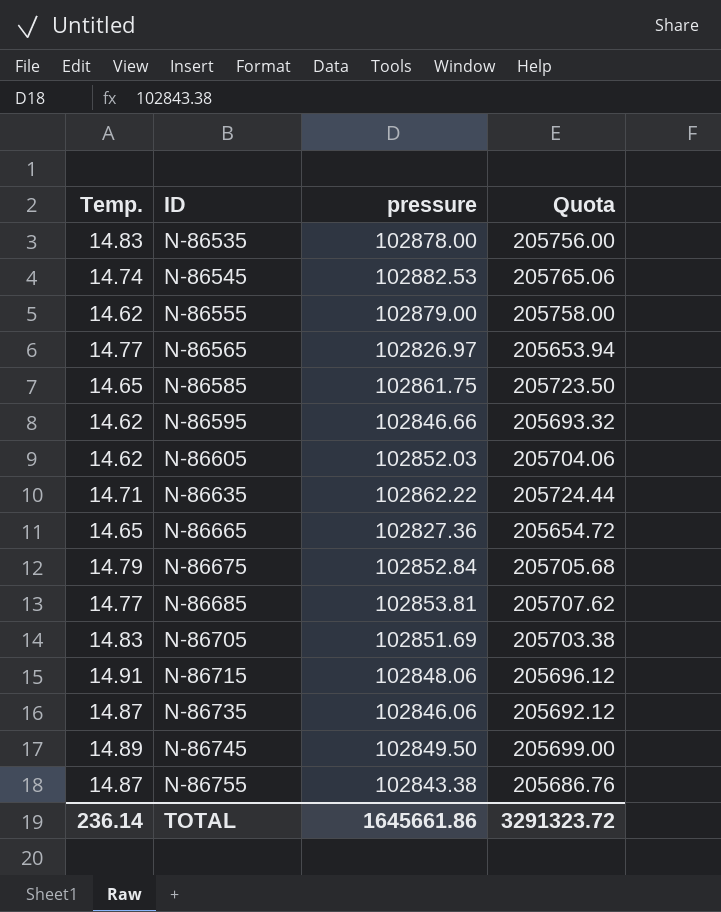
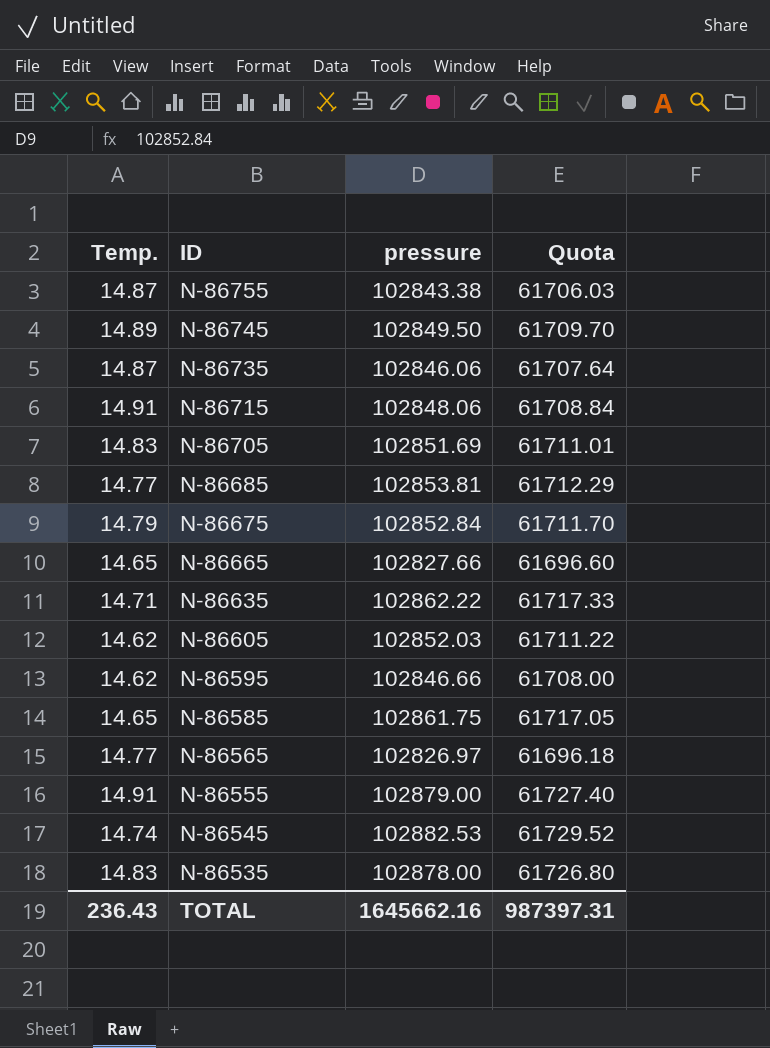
row order: ID ascending -> ID descending
column Quota | formula: [pressure] * 2 -> [pressure] * 0.6
N-86665 | pressure: 102827.36 -> 102827.66
N-86555 | Temp.: 14.62 -> 14.91
TOTAL | Temp.: 236.14 -> 236.43
TOTAL | pressure: 1645661.86 -> 1645662.16
TOTAL | Quota: 3291323.72 -> 987397.31

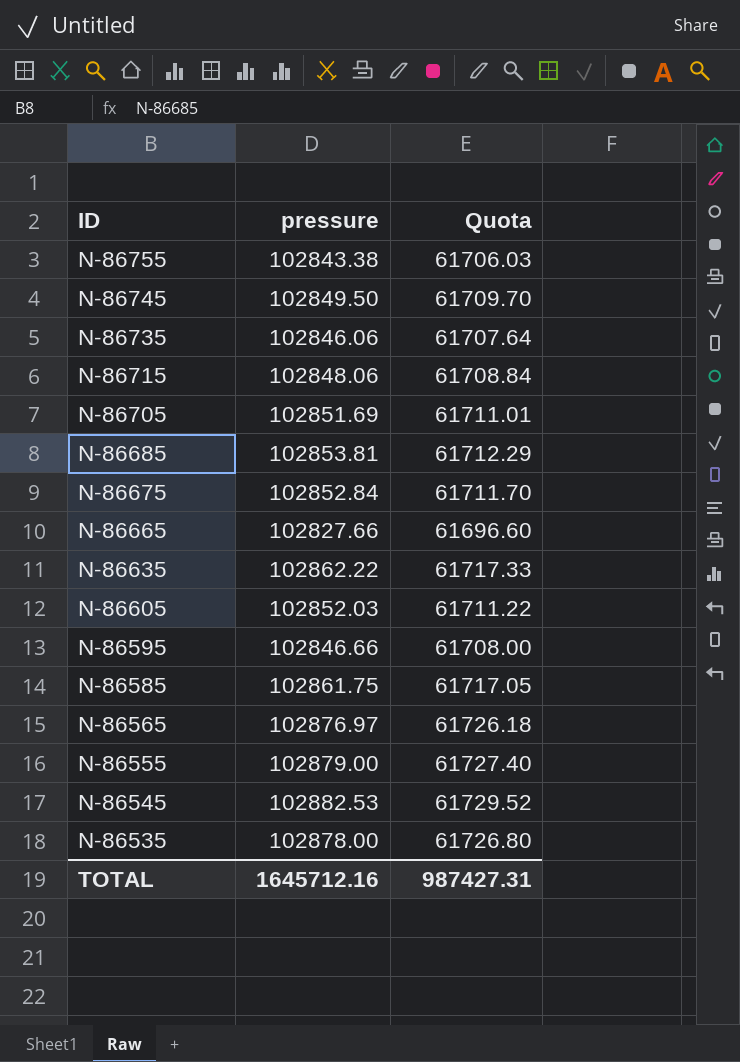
column Temp. | position: 1 -> none
N-86565 | pressure: 102826.97 -> 102876.97
N-86565 | Quota: 61696.18 -> 61726.18
TOTAL | pressure: 1645662.16 -> 1645712.16
TOTAL | Quota: 987397.31 -> 987427.31

